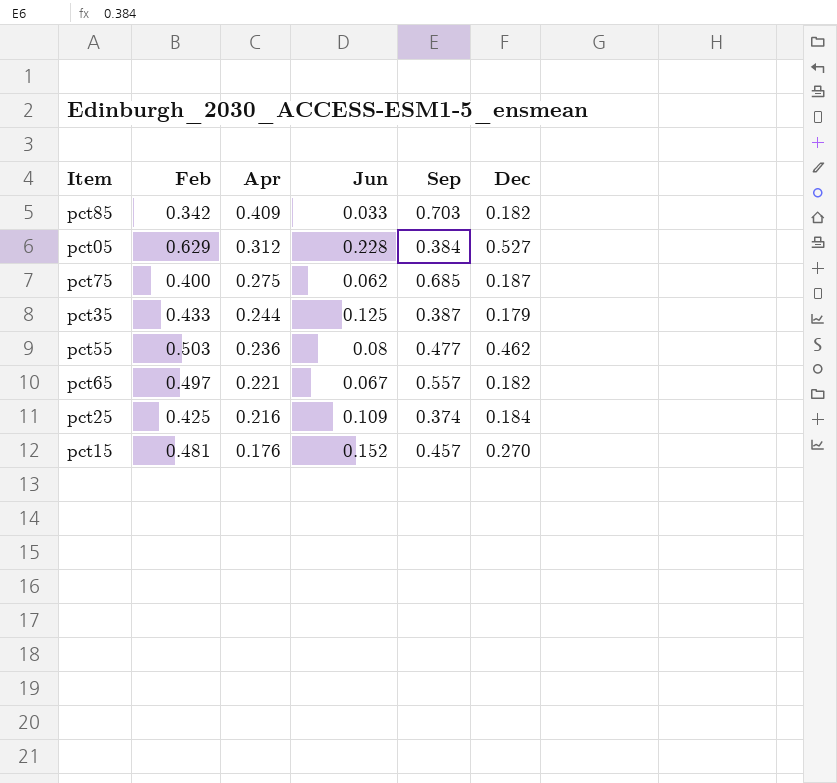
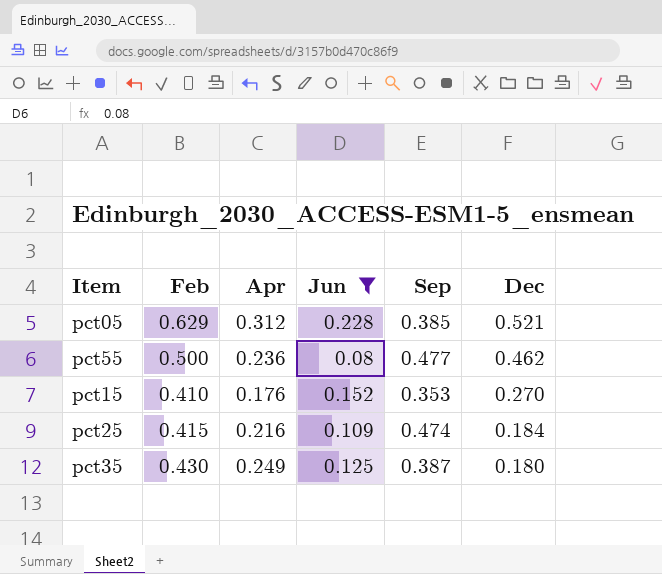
filter: none -> Jun >= 0.08
row order: Apr descending -> Dec descending
pct05 | Sep: 0.384 -> 0.385
pct05 | Dec: 0.527 -> 0.521
pct55 | Feb: 0.503 -> 0.500
pct15 | Feb: 0.481 -> 0.410
pct15 | Sep: 0.457 -> 0.353
pct25 | Feb: 0.425 -> 0.415
pct25 | Sep: 0.374 -> 0.474
pct35 | Feb: 0.433 -> 0.430
pct35 | Apr: 0.244 -> 0.249
pct35 | Dec: 0.179 -> 0.180

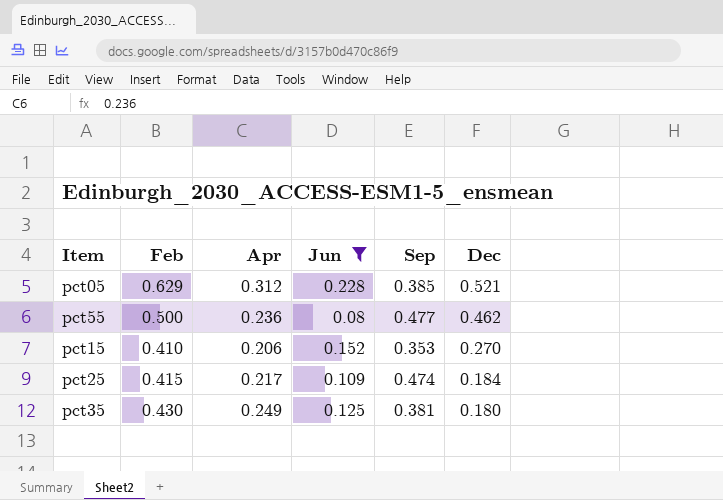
pct15 | Apr: 0.176 -> 0.206
pct25 | Apr: 0.216 -> 0.217
pct35 | Sep: 0.387 -> 0.381

